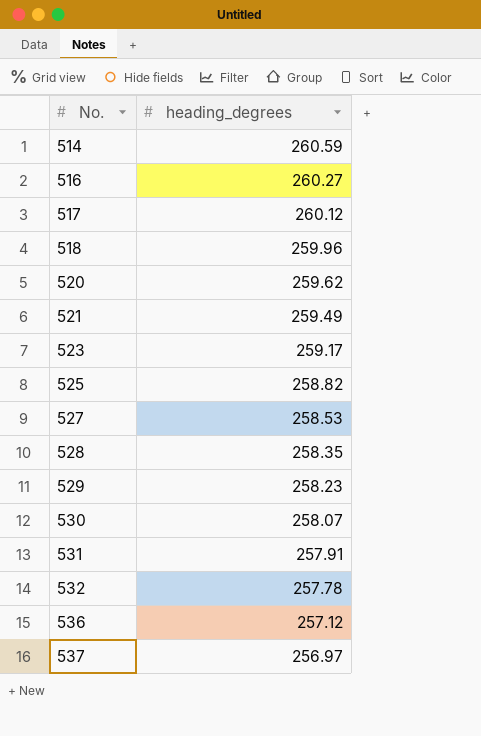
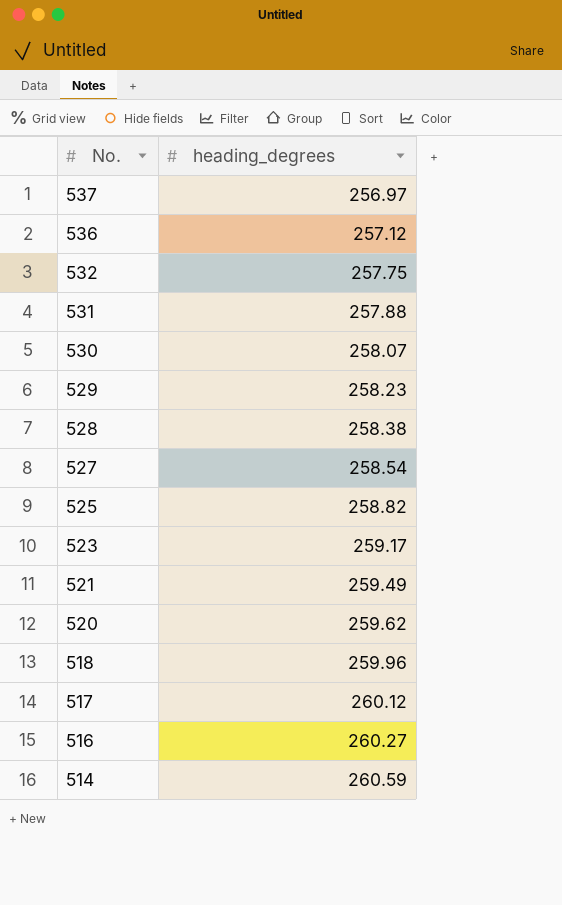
row order: No. ascending -> No. descending
532 | heading_degrees: 257.78 -> 257.75
531 | heading_degrees: 257.91 -> 257.88
528 | heading_degrees: 258.35 -> 258.38
527 | heading_degrees: 258.53 -> 258.54

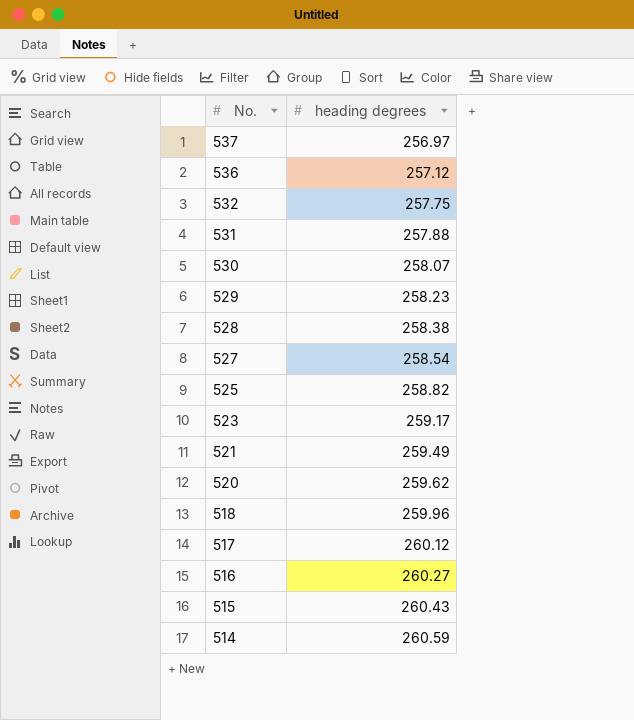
column name: heading_degrees -> heading degrees
row 515: none -> 260.43

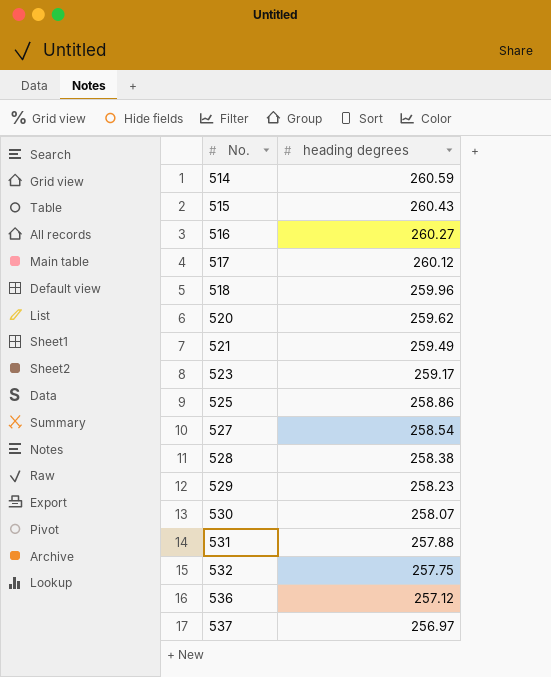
row order: No. descending -> No. ascending
525 | heading degrees: 258.82 -> 258.86

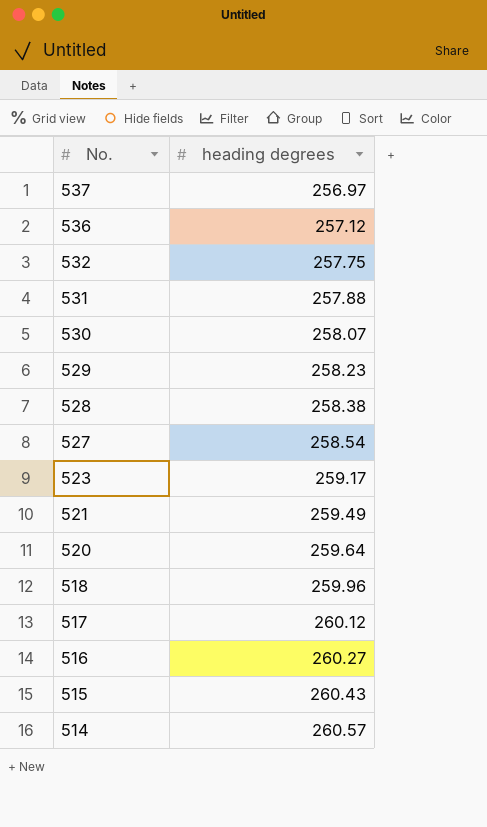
row order: No. ascending -> No. descending
row 525: 258.86 -> none
520 | heading degrees: 259.62 -> 259.64
514 | heading degrees: 260.59 -> 260.57

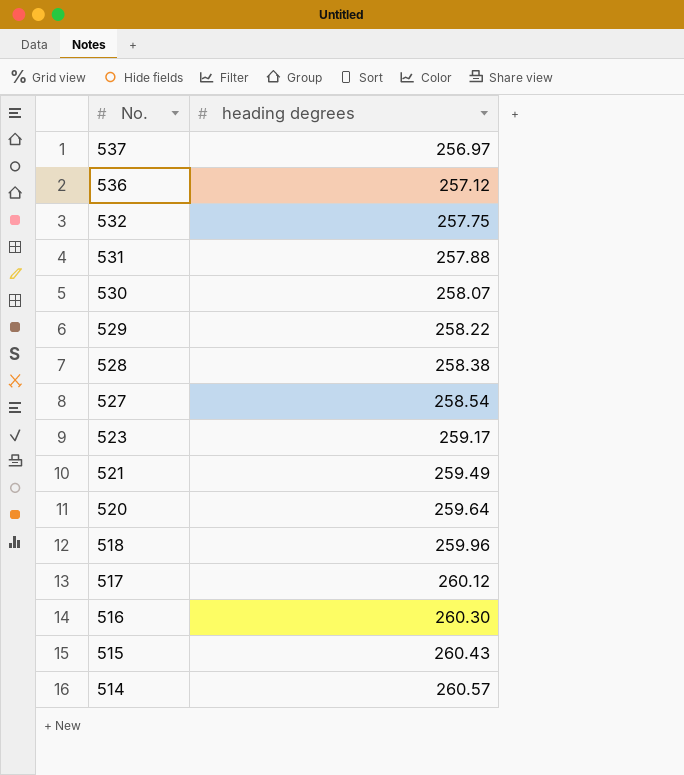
529 | heading degrees: 258.23 -> 258.22
516 | heading degrees: 260.27 -> 260.30

